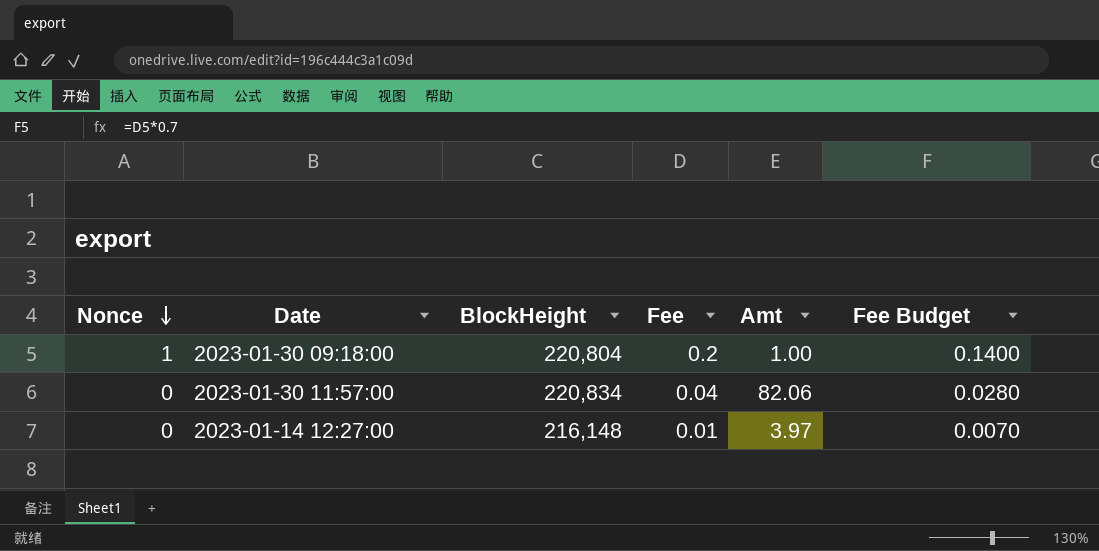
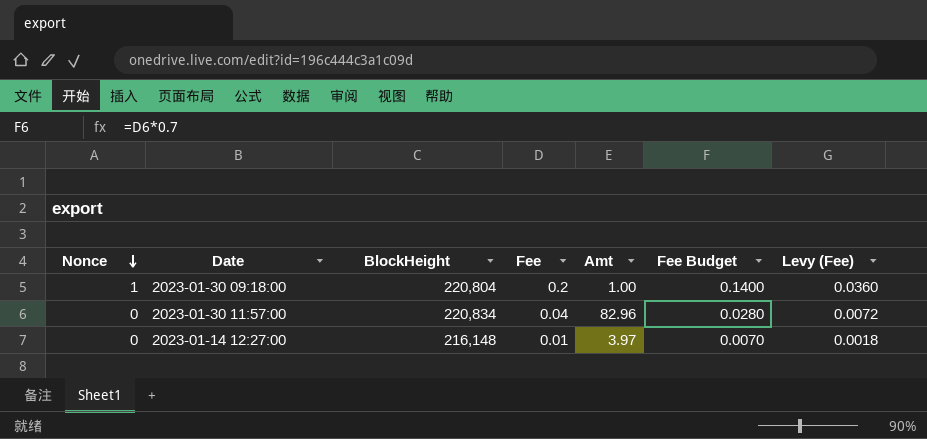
column Levy (Fee) | formula: none -> [Fee] * 0.18
2023-01-30 11:57:00 | Amt: 82.06 -> 82.96

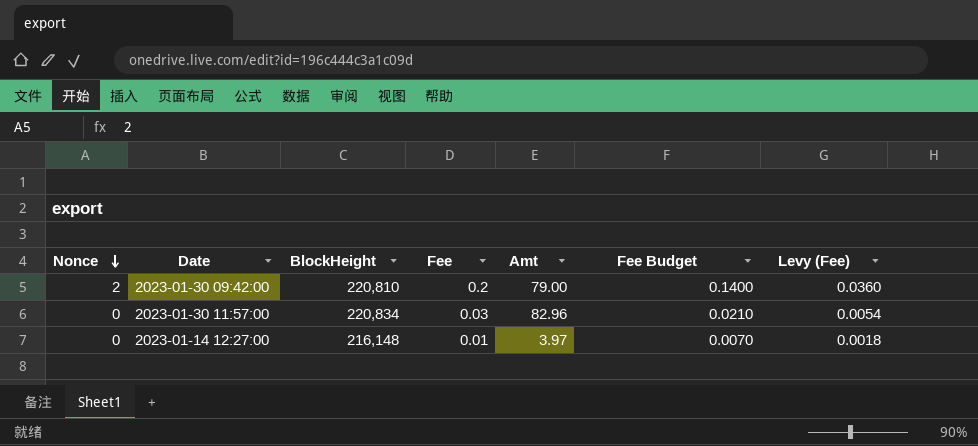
row 2023-01-30 09:18:00: 1 | 220,804 | 0.2 | 1.00 | 0.1400 | 0.0360 -> none
row 2023-01-30 09:42:00: none -> 2 | 220,810 | 0.2 | 79.00 | 0.1400 | 0.0360
2023-01-30 11:57:00 | Fee: 0.04 -> 0.03
2023-01-30 11:57:00 | Fee Budget: 0.0280 -> 0.0210
2023-01-30 11:57:00 | Levy (Fee): 0.0072 -> 0.0054

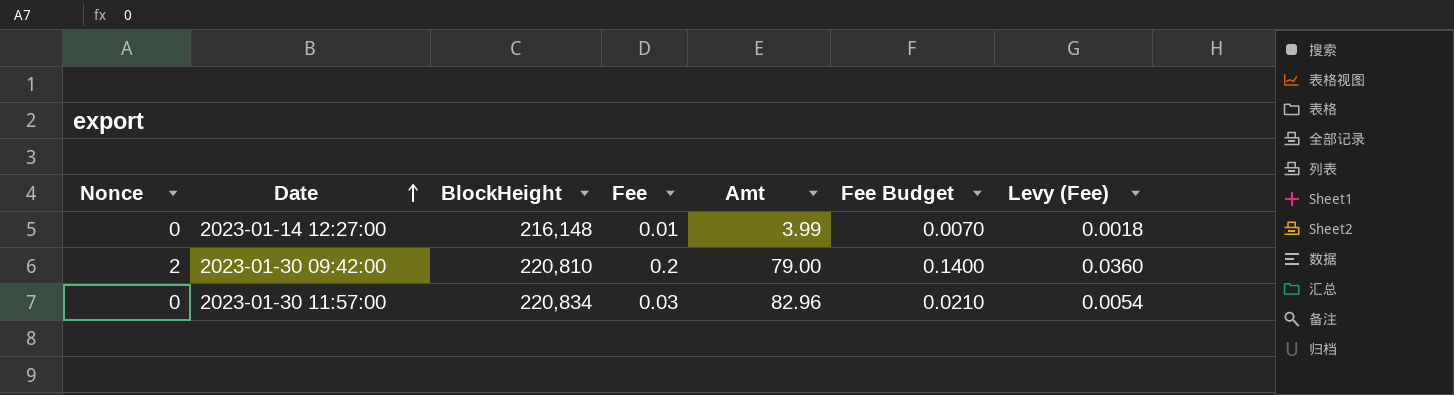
row order: Nonce descending -> Date ascending
2023-01-14 12:27:00 | Amt: 3.97 -> 3.99

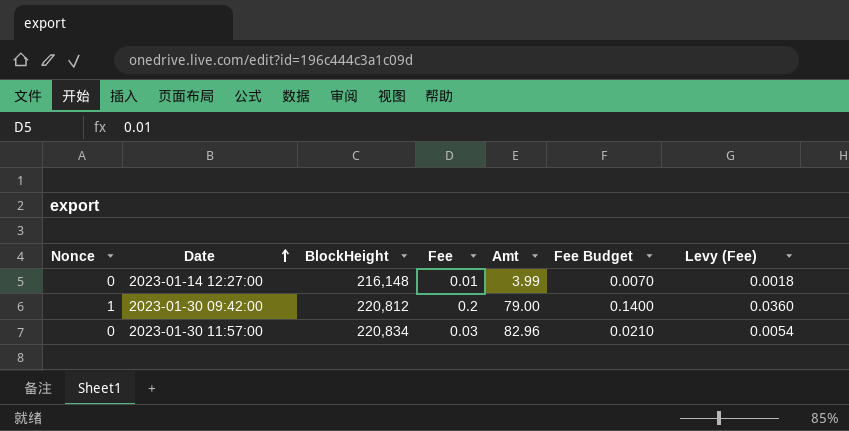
2023-01-30 09:42:00 | Nonce: 2 -> 1
2023-01-30 09:42:00 | BlockHeight: 220,810 -> 220,812

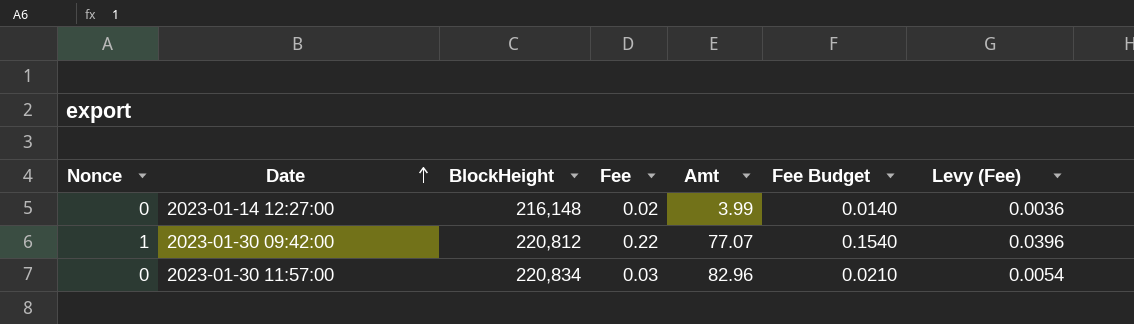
2023-01-14 12:27:00 | Fee: 0.01 -> 0.02
2023-01-14 12:27:00 | Fee Budget: 0.0070 -> 0.0140
2023-01-14 12:27:00 | Levy (Fee): 0.0018 -> 0.0036
2023-01-30 09:42:00 | Fee: 0.2 -> 0.22
2023-01-30 09:42:00 | Amt: 79.00 -> 77.07
2023-01-30 09:42:00 | Fee Budget: 0.1400 -> 0.1540
2023-01-30 09:42:00 | Levy (Fee): 0.0360 -> 0.0396

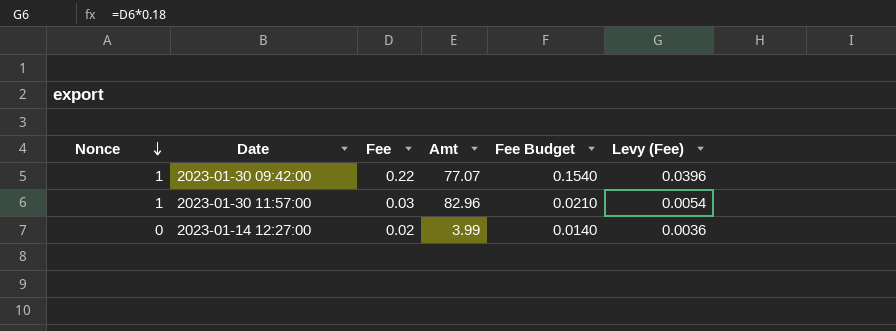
row order: Date ascending -> Nonce descending
column BlockHeight | position: 3 -> none
2023-01-30 11:57:00 | Nonce: 0 -> 1

